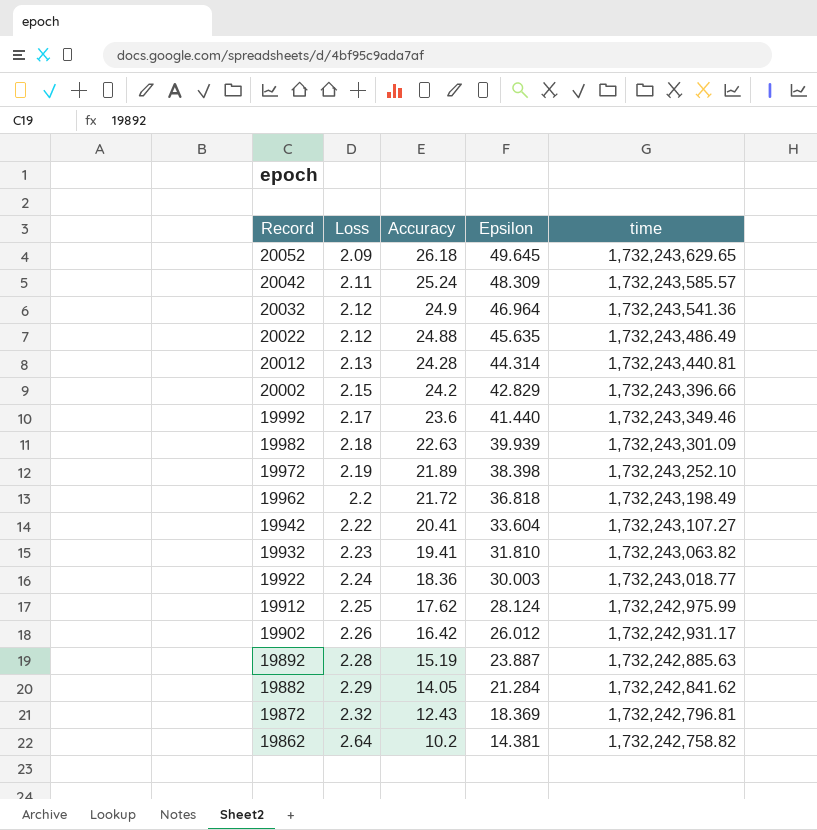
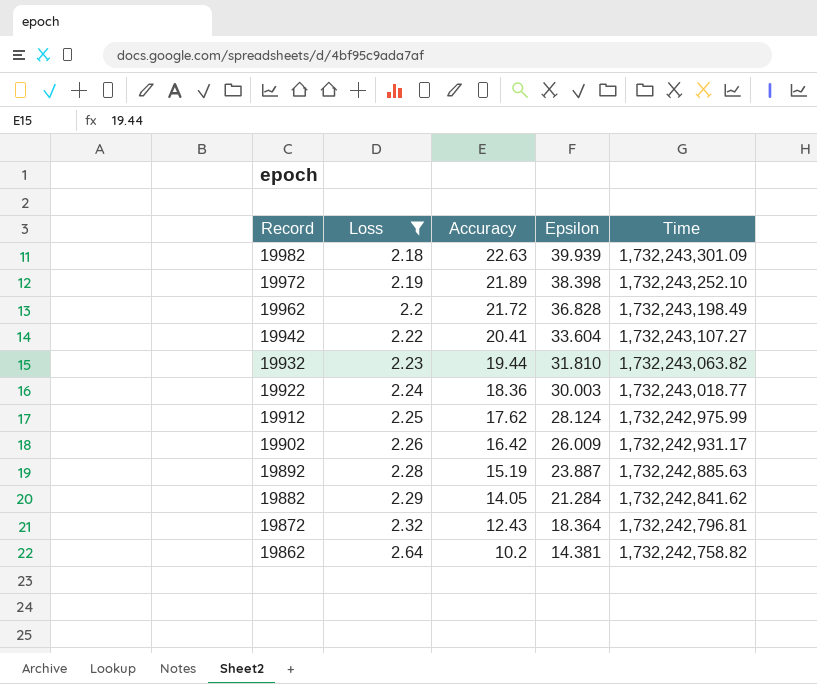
filter: none -> Loss >= 2.18
column name: time -> Time
19962 | Epsilon: 36.818 -> 36.828
19932 | Accuracy: 19.41 -> 19.44
19902 | Epsilon: 26.012 -> 26.009
19872 | Epsilon: 18.369 -> 18.364

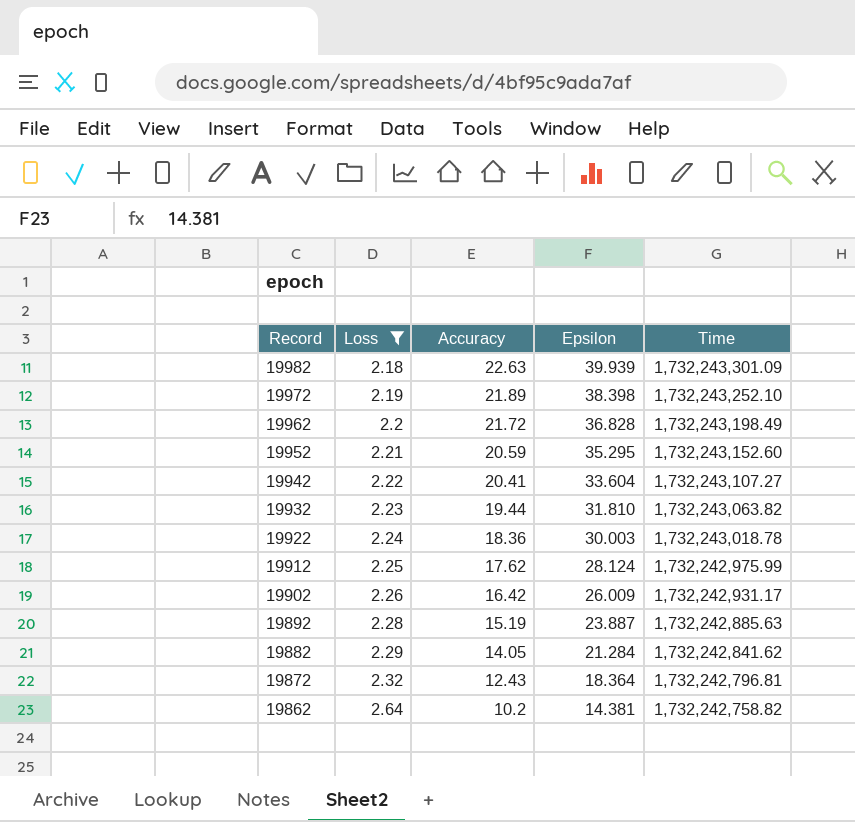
row 19952: none -> 2.21 | 20.59 | 35.295 | 1,732,243,152.60
19922 | Time: 1,732,243,018.77 -> 1,732,243,018.78

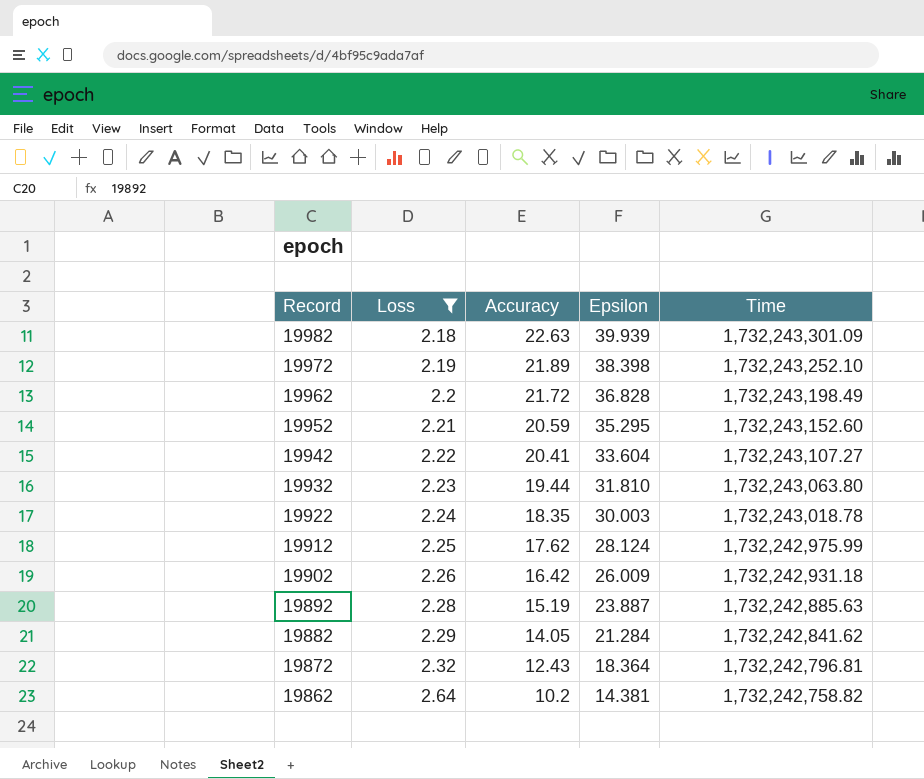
19932 | Time: 1,732,243,063.82 -> 1,732,243,063.80
19922 | Accuracy: 18.36 -> 18.35
19902 | Time: 1,732,242,931.17 -> 1,732,242,931.18

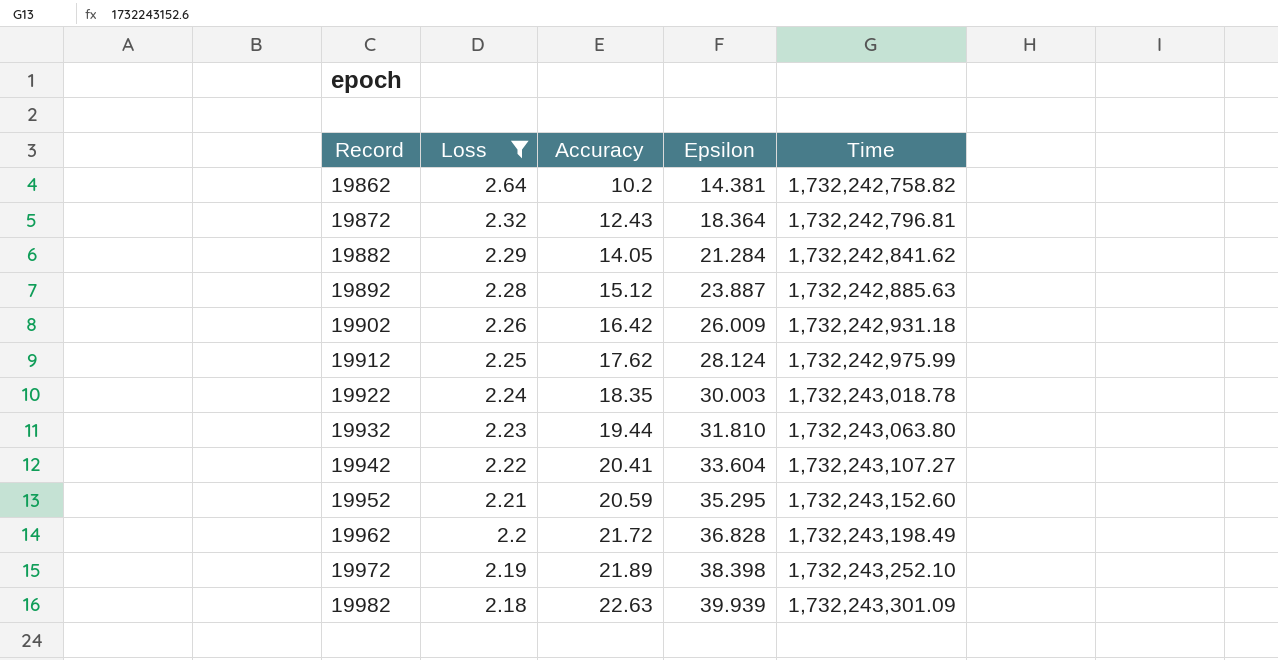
row order: Record descending -> Record ascending
19892 | Accuracy: 15.19 -> 15.12

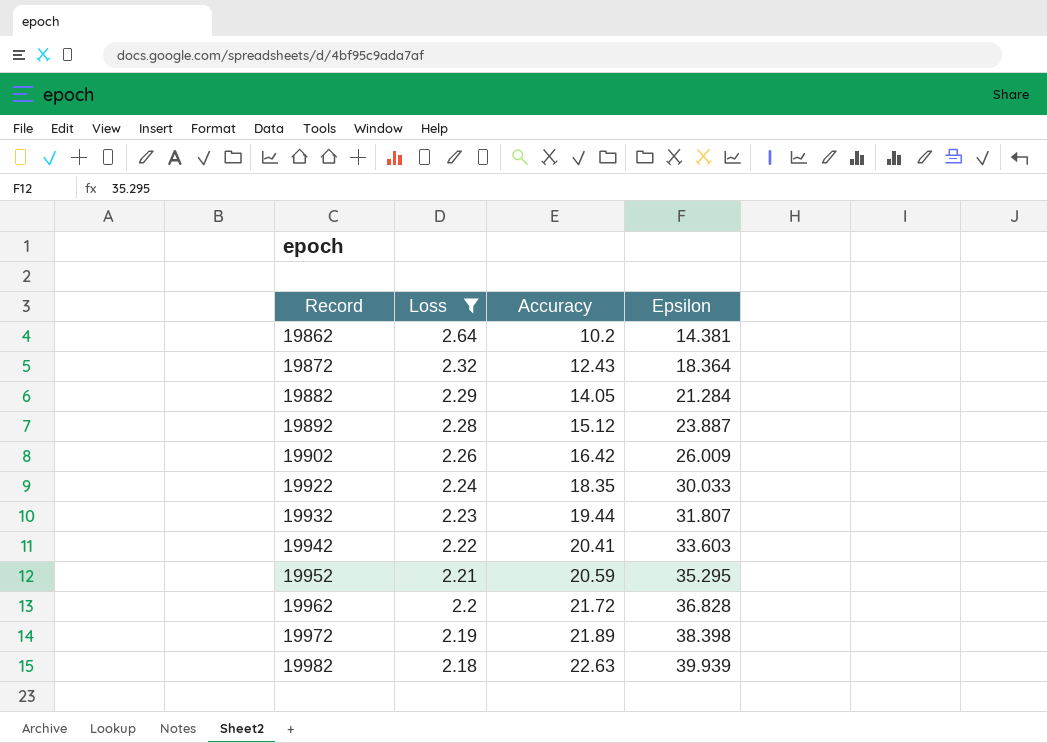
column Time | position: 5 -> none
row 19912: 2.25 | 17.62 | 28.124 | 1,732,242,975.99 -> none
19922 | Epsilon: 30.003 -> 30.033
19932 | Epsilon: 31.810 -> 31.807
19942 | Epsilon: 33.604 -> 33.603

